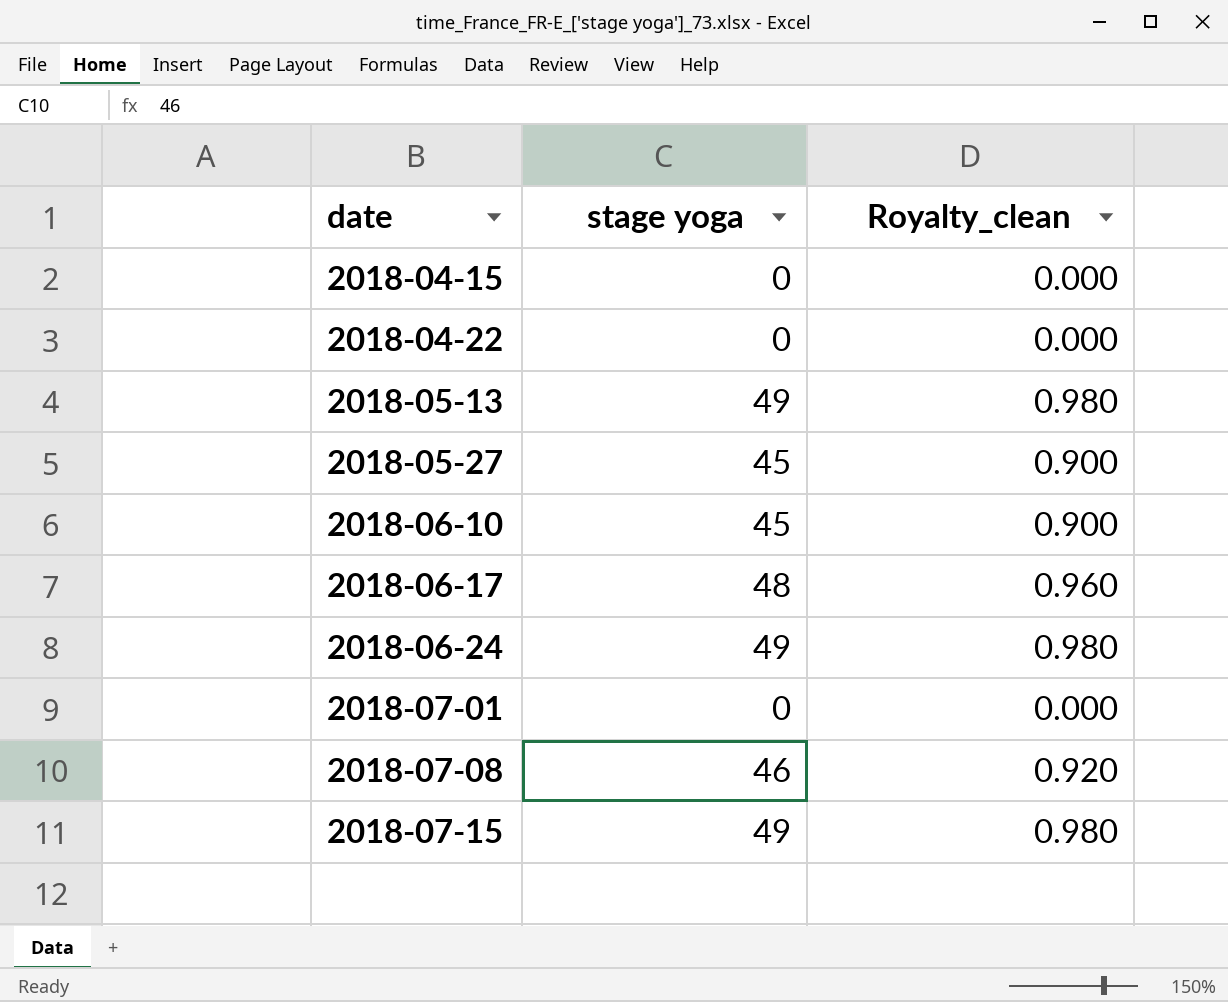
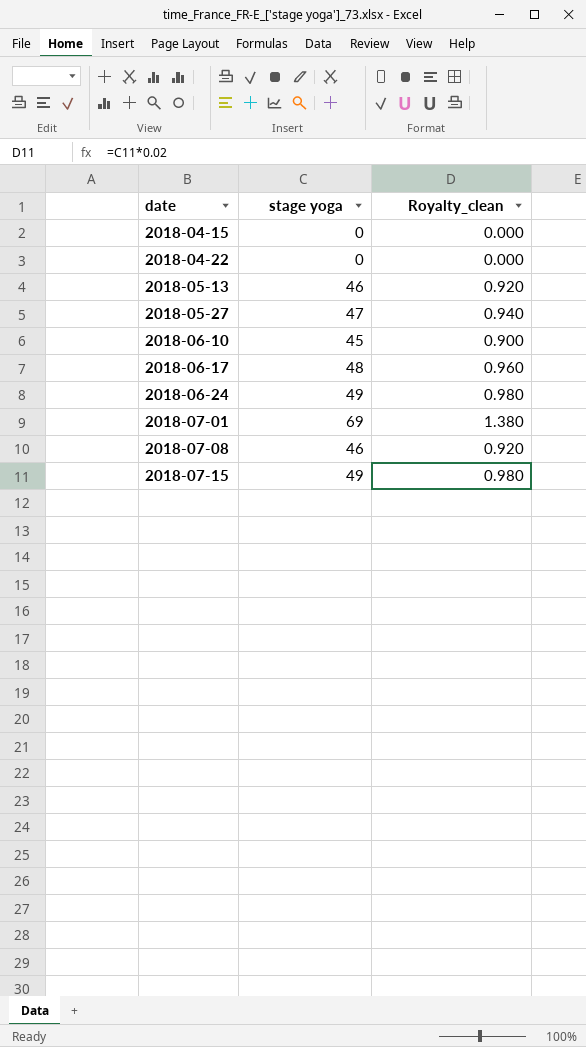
2018-05-13 | stage yoga: 49 -> 46
2018-05-13 | Royalty_clean: 0.980 -> 0.920
2018-05-27 | stage yoga: 45 -> 47
2018-05-27 | Royalty_clean: 0.900 -> 0.940
2018-07-01 | stage yoga: 0 -> 69
2018-07-01 | Royalty_clean: 0.000 -> 1.380

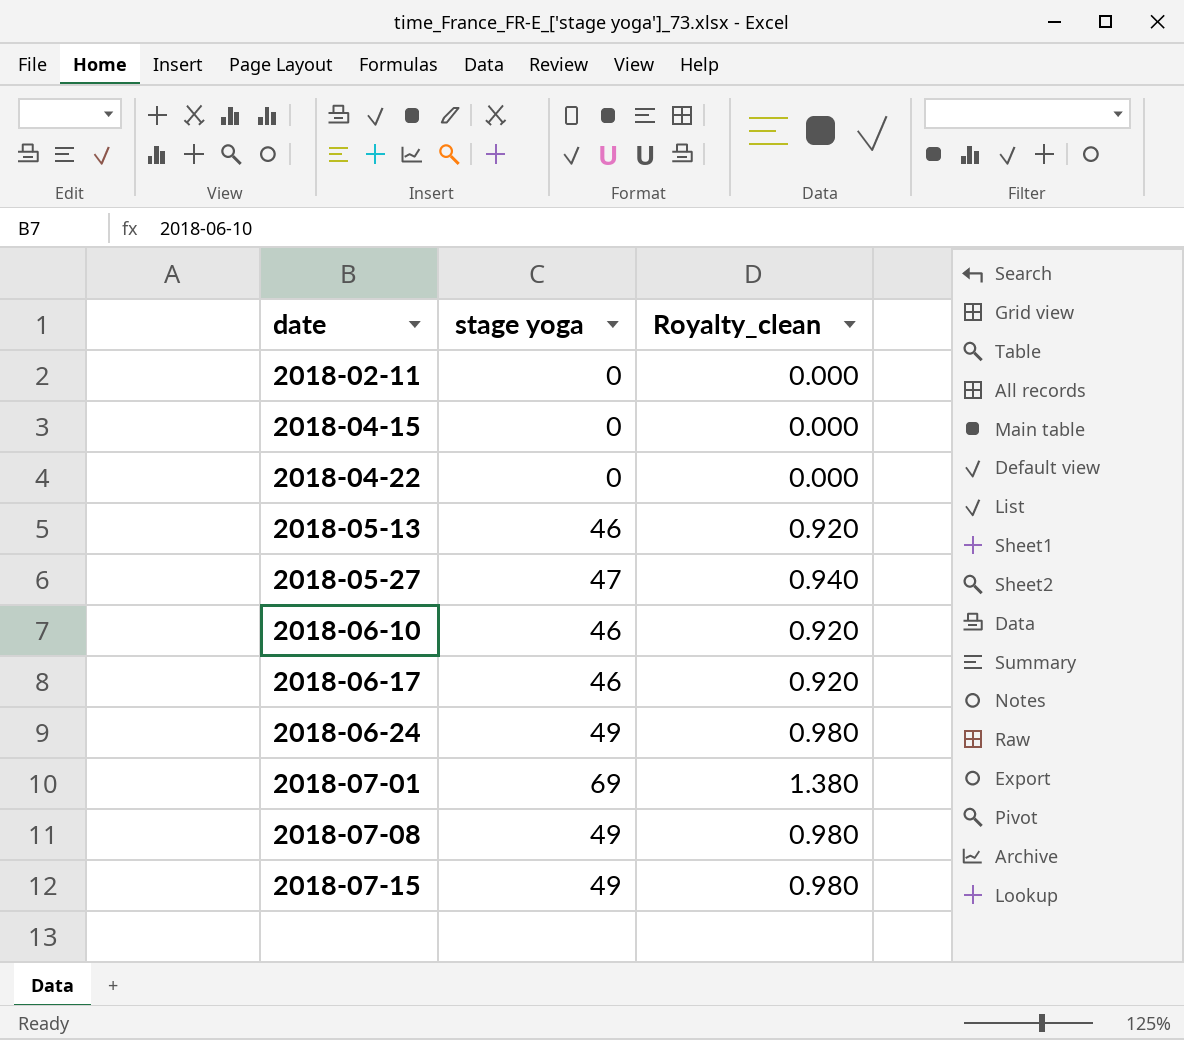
row 2018-02-11: none -> 0 | 0.000
2018-06-10 | stage yoga: 45 -> 46
2018-06-10 | Royalty_clean: 0.900 -> 0.920
2018-06-17 | stage yoga: 48 -> 46
2018-06-17 | Royalty_clean: 0.960 -> 0.920
2018-07-08 | stage yoga: 46 -> 49
2018-07-08 | Royalty_clean: 0.920 -> 0.980

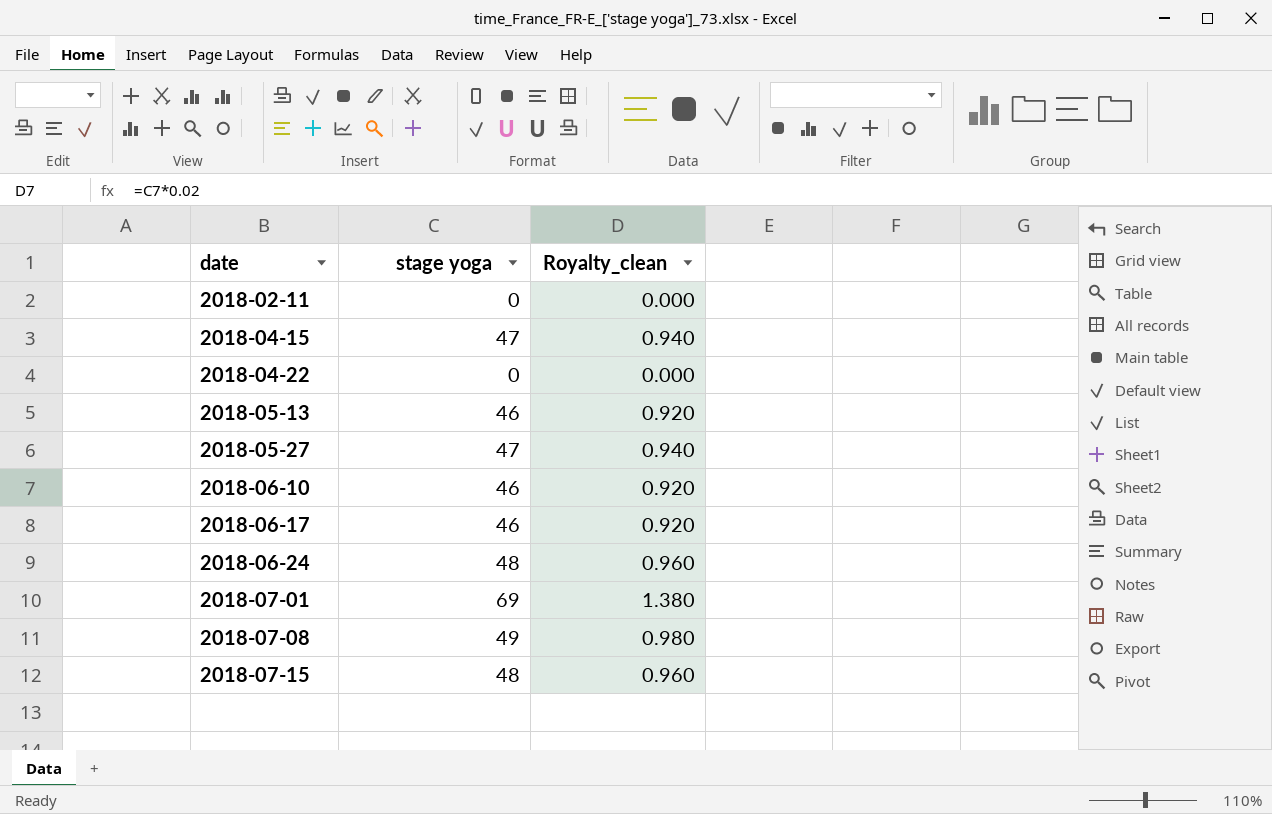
2018-04-15 | stage yoga: 0 -> 47
2018-04-15 | Royalty_clean: 0.000 -> 0.940
2018-06-24 | stage yoga: 49 -> 48
2018-06-24 | Royalty_clean: 0.980 -> 0.960
2018-07-15 | stage yoga: 49 -> 48
2018-07-15 | Royalty_clean: 0.980 -> 0.960

